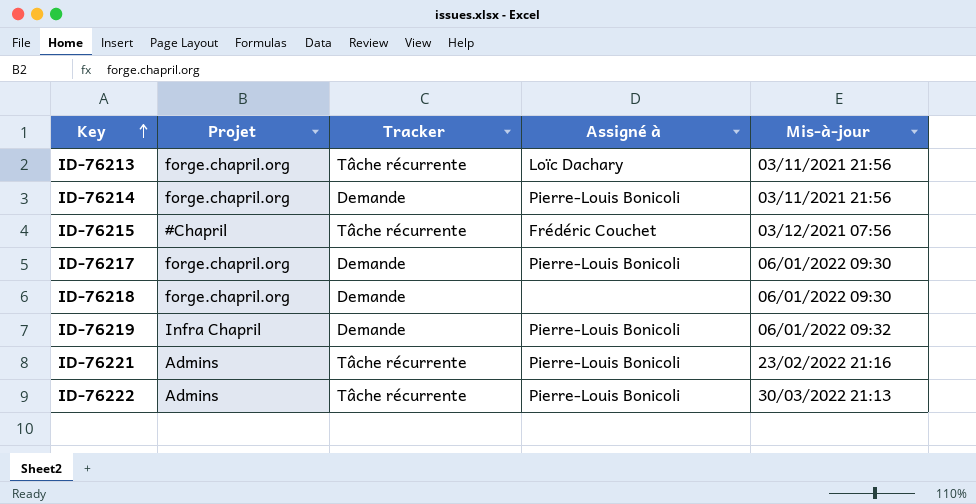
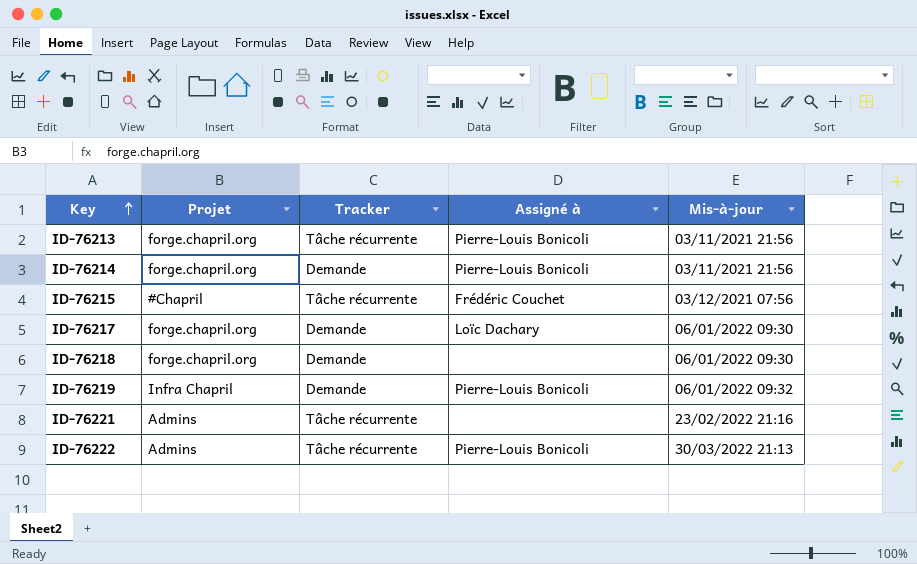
ID-76213 | Assigné à: Loïc Dachary -> Pierre-Louis Bonicoli
ID-76217 | Assigné à: Pierre-Louis Bonicoli -> Loïc Dachary
ID-76221 | Assigné à: Pierre-Louis Bonicoli -> none

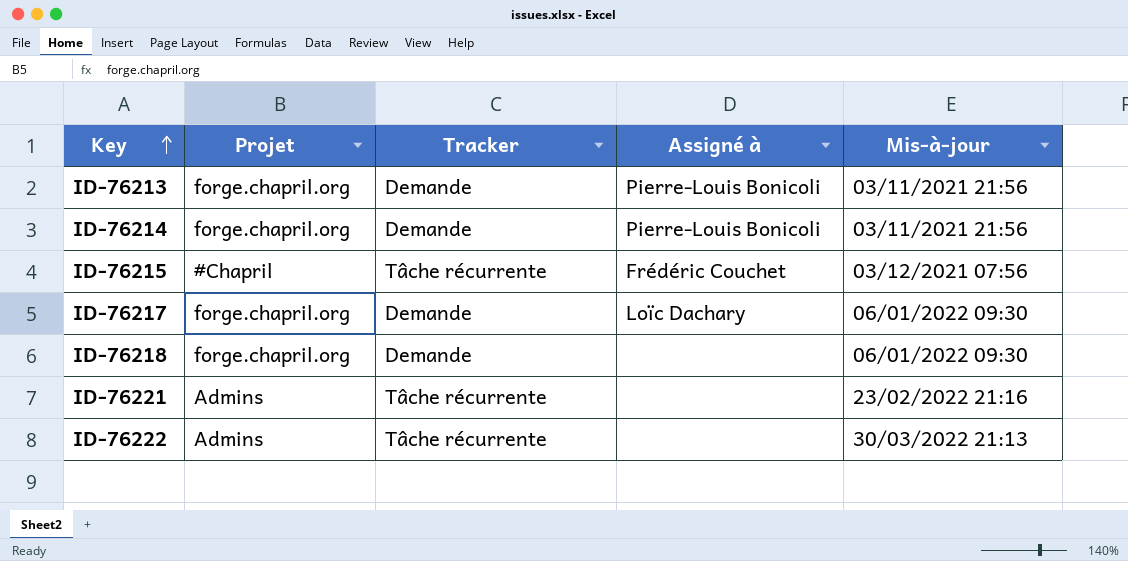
row ID-76219: Infra Chapril | Demande | Pierre-Louis Bonicoli | 06/01/2022 09:32 -> none
ID-76213 | Tracker: Tâche récurrente -> Demande
ID-76222 | Assigné à: Pierre-Louis Bonicoli -> none

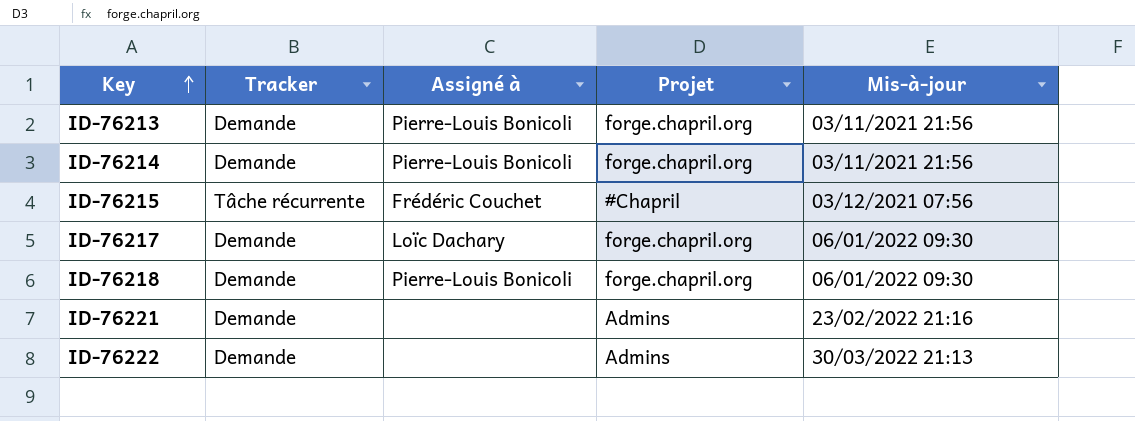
column Projet | position: 2 -> 4
ID-76218 | Assigné à: none -> Pierre-Louis Bonicoli
ID-76221 | Tracker: Tâche récurrente -> Demande
ID-76222 | Tracker: Tâche récurrente -> Demande

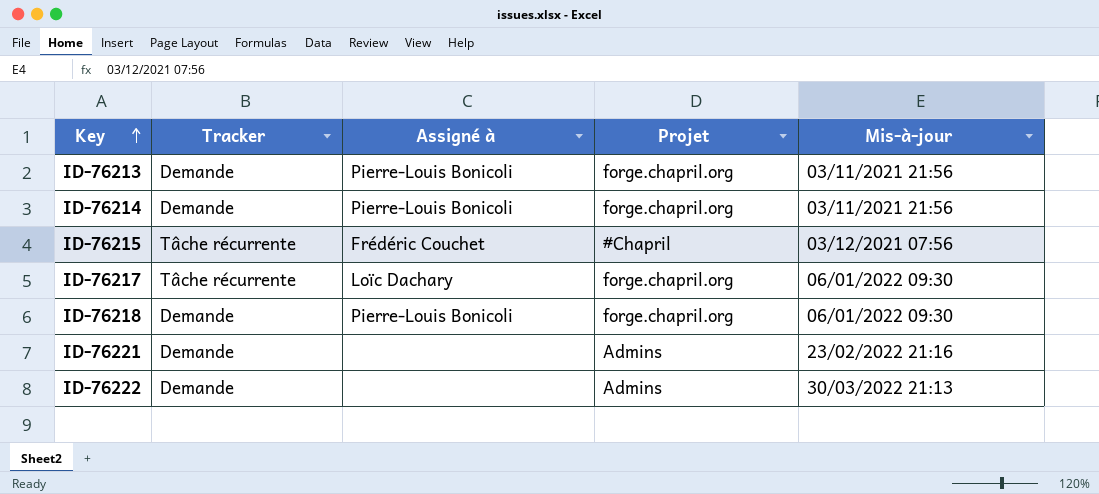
ID-76217 | Tracker: Demande -> Tâche récurrente

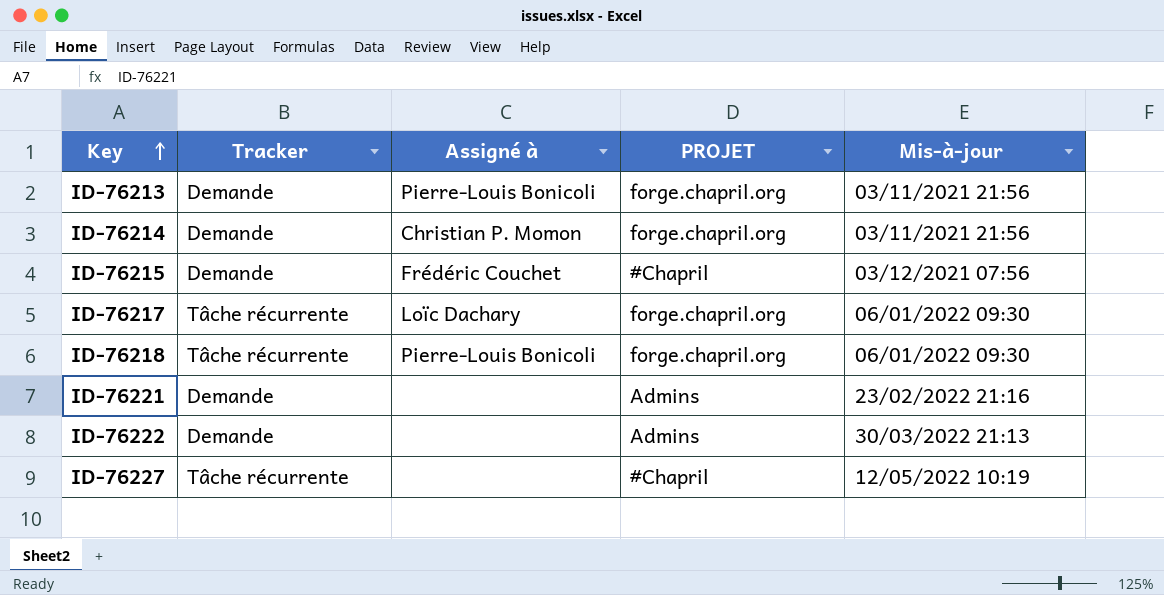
column name: Projet -> PROJET
ID-76214 | Assigné à: Pierre-Louis Bonicoli -> Christian P. Momon
ID-76215 | Tracker: Tâche récurrente -> Demande
ID-76218 | Tracker: Demande -> Tâche récurrente
row ID-76227: none -> Tâche récurrente | none | #Chapril | 12/05/2022 10:19

